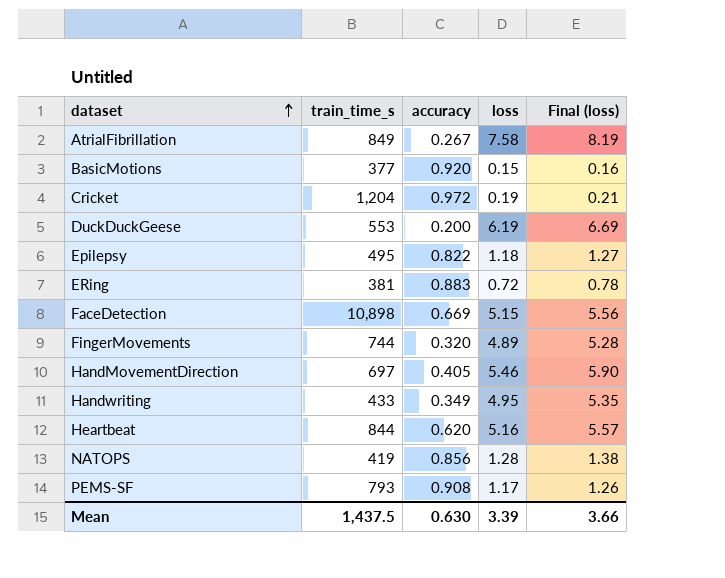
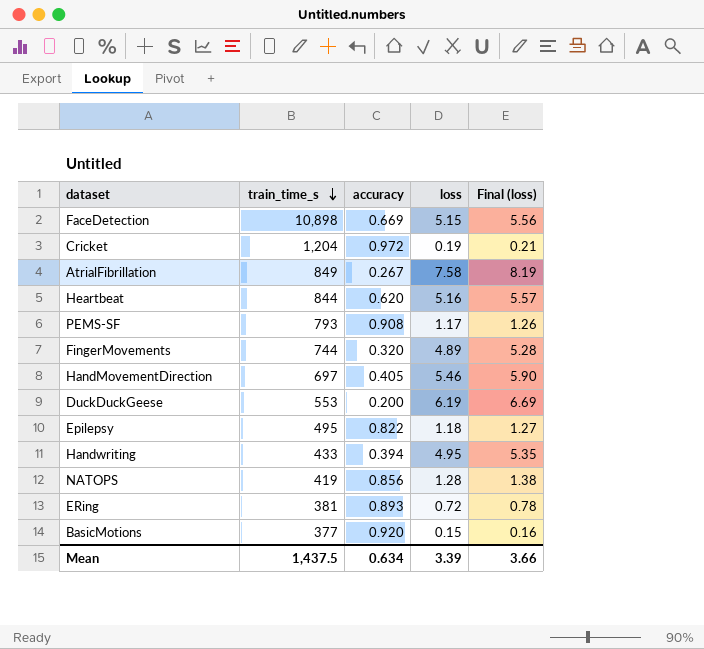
row order: dataset ascending -> train_time_s descending
Handwriting | accuracy: 0.349 -> 0.394
ERing | accuracy: 0.883 -> 0.893
Mean | accuracy: 0.630 -> 0.634

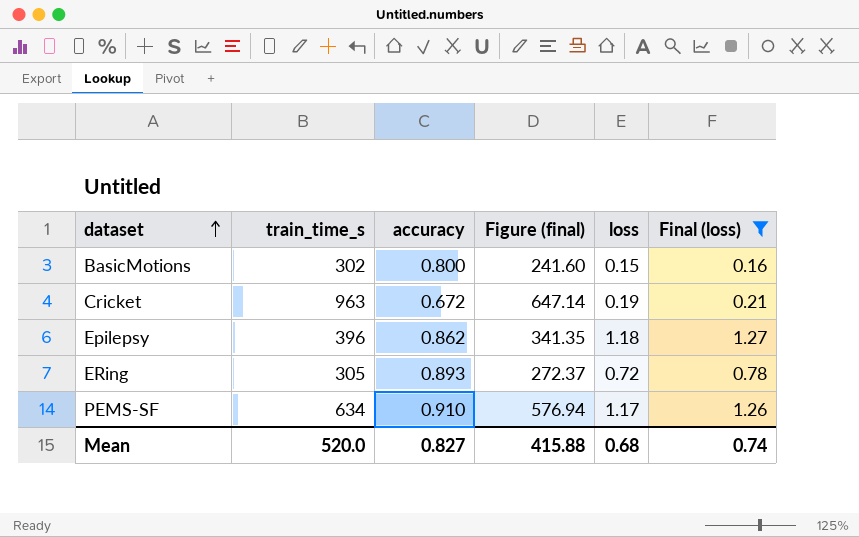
filter: none -> Final (loss) <= 1.27
row order: train_time_s descending -> dataset ascending
column Figure (final) | formula: none -> [train_time_s] * [accuracy]
BasicMotions | train_time_s: 377 -> 302
BasicMotions | accuracy: 0.920 -> 0.800
Cricket | train_time_s: 1,204 -> 963
Cricket | accuracy: 0.972 -> 0.672
Epilepsy | train_time_s: 495 -> 396
Epilepsy | accuracy: 0.822 -> 0.862
ERing | train_time_s: 381 -> 305
PEMS-SF | train_time_s: 793 -> 634
PEMS-SF | accuracy: 0.908 -> 0.910
Mean | train_time_s: 1,437.5 -> 520.0
Mean | accuracy: 0.634 -> 0.827
Mean | loss: 3.39 -> 0.68
Mean | Final (loss): 3.66 -> 0.74

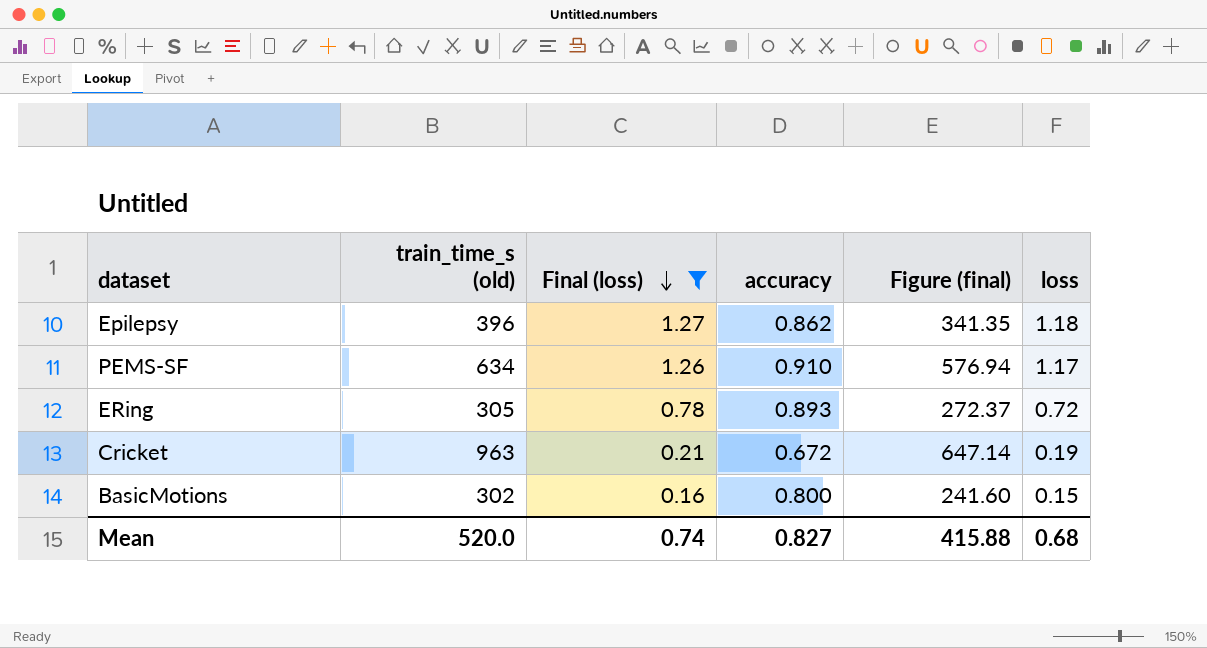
row order: dataset ascending -> Final (loss) descending
column name: train_time_s -> train_time_s (old)
column Final (loss) | position: 6 -> 3

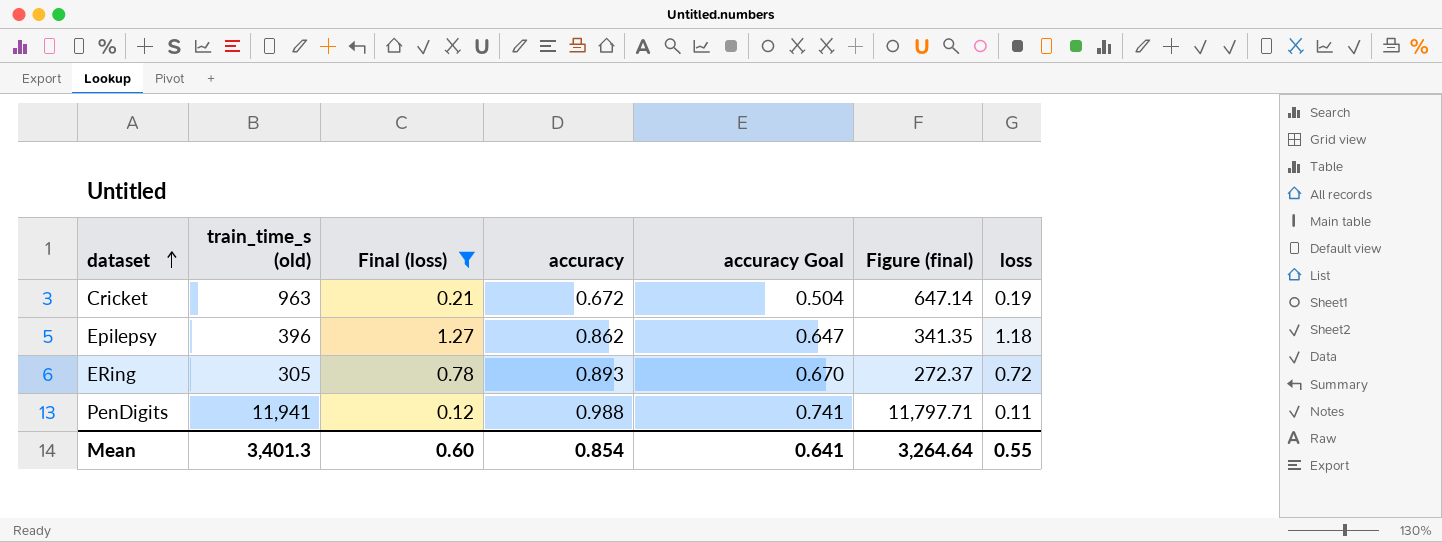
row order: Final (loss) descending -> dataset ascending
column accuracy Goal | formula: none -> [accuracy] * 0.75
row PEMS-SF: 634 | 1.26 | 0.910 | 576.94 | 1.17 -> none
row BasicMotions: 302 | 0.16 | 0.800 | 241.60 | 0.15 -> none
row PenDigits: none -> 11,941 | 0.12 | 0.988 | 0.741 | 11,797.71 | 0.11
Mean | train_time_s (old): 520.0 -> 3,401.3
Mean | Final (loss): 0.74 -> 0.60
Mean | accuracy: 0.827 -> 0.854
Mean | Figure (final): 415.88 -> 3,264.64
Mean | loss: 0.68 -> 0.55

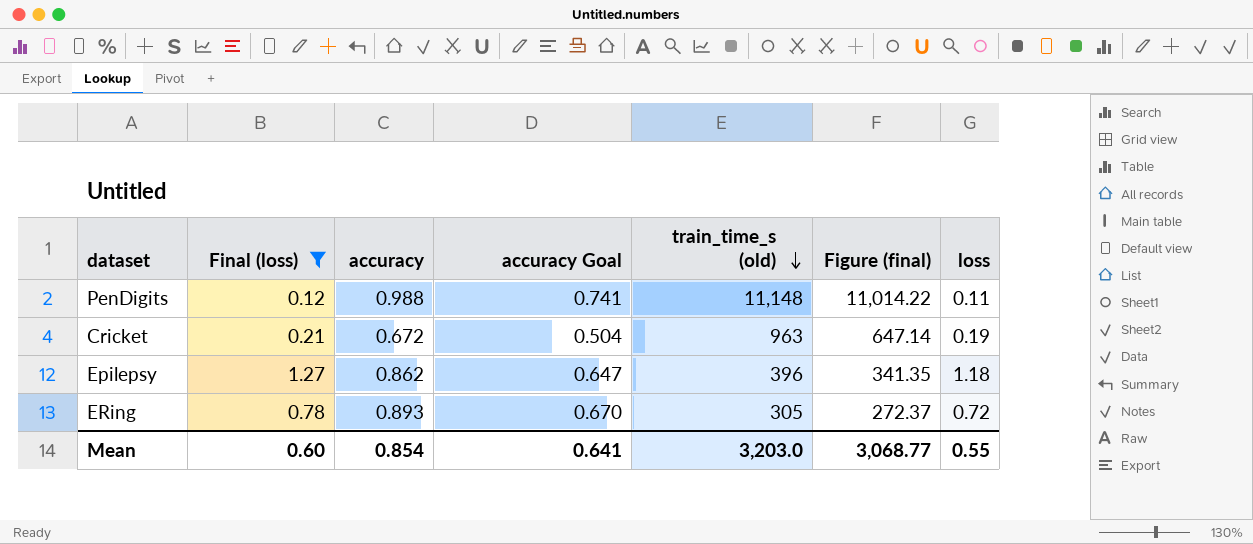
row order: dataset ascending -> train_time_s (old) descending
column train_time_s (old) | position: 2 -> 5
PenDigits | train_time_s (old): 11,941 -> 11,148
PenDigits | Figure (final): 11,797.71 -> 11,014.22
Mean | train_time_s (old): 3,401.3 -> 3,203.0
Mean | Figure (final): 3,264.64 -> 3,068.77

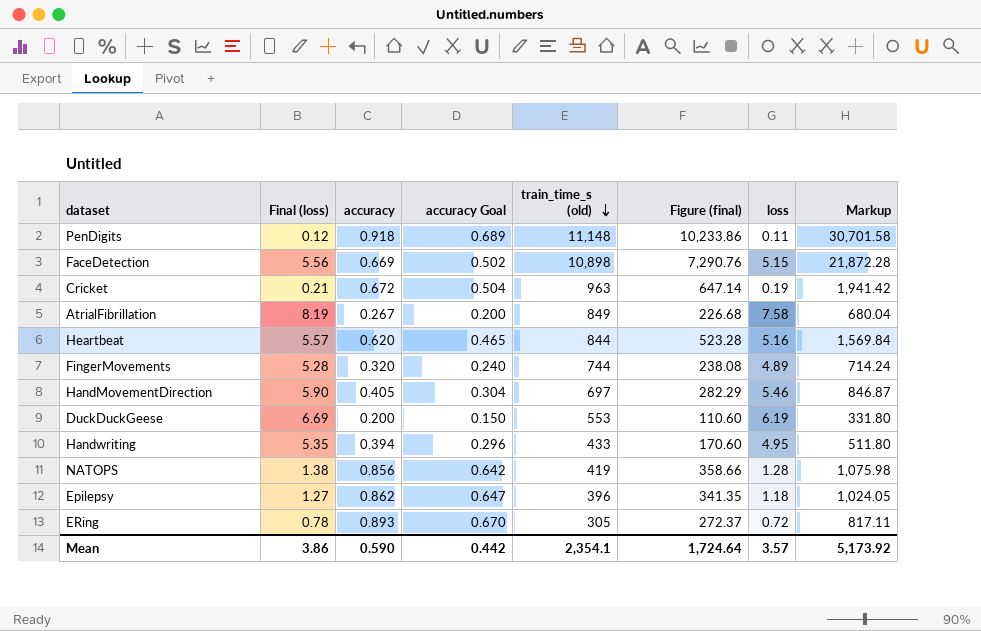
filter: Final (loss) <= 1.27 -> none
column Markup | formula: none -> [Figure (final)] * 3
PenDigits | accuracy: 0.988 -> 0.918
PenDigits | accuracy Goal: 0.741 -> 0.689
PenDigits | Figure (final): 11,014.22 -> 10,233.86
Mean | Final (loss): 0.60 -> 3.86
Mean | accuracy: 0.854 -> 0.590
Mean | accuracy Goal: 0.641 -> 0.442
Mean | train_time_s (old): 3,203.0 -> 2,354.1
Mean | Figure (final): 3,068.77 -> 1,724.64
Mean | loss: 0.55 -> 3.57

